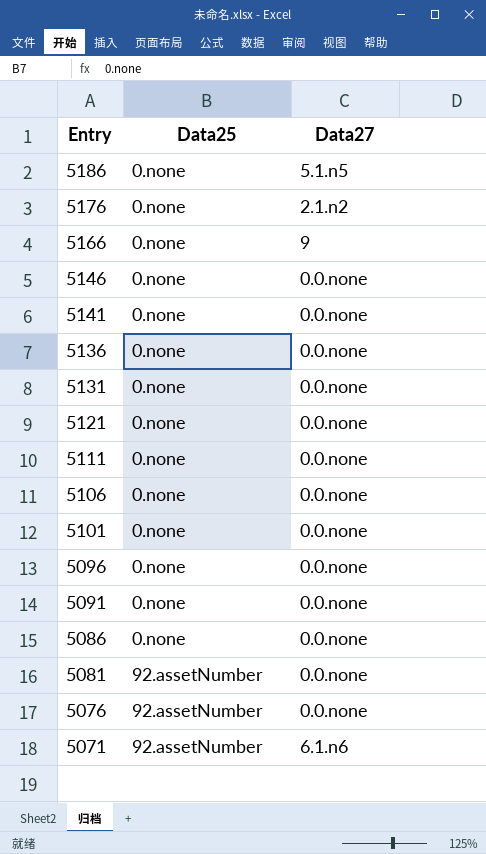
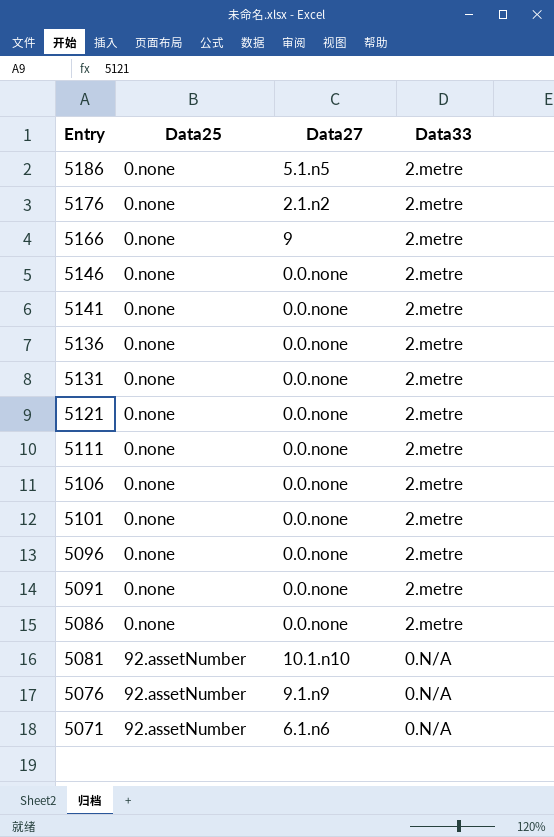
column Data33 | position: none -> 4
5081 | Data27: 0.0.none -> 10.1.n10
5076 | Data27: 0.0.none -> 9.1.n9

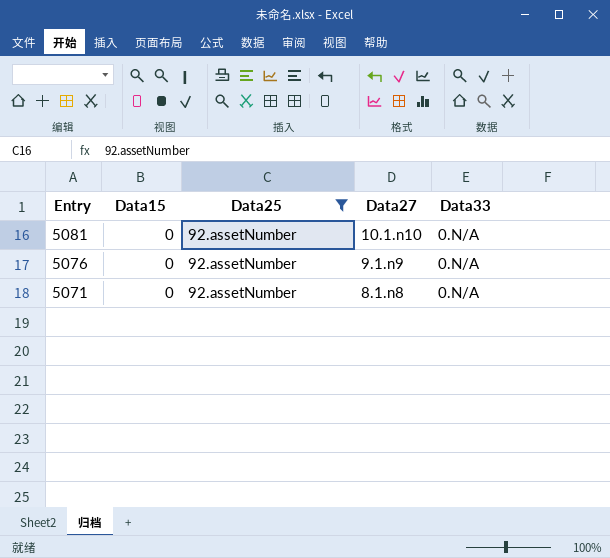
filter: none -> Data25 = 92.assetNumber
column Data15 | position: none -> 2
5071 | Data27: 6.1.n6 -> 8.1.n8

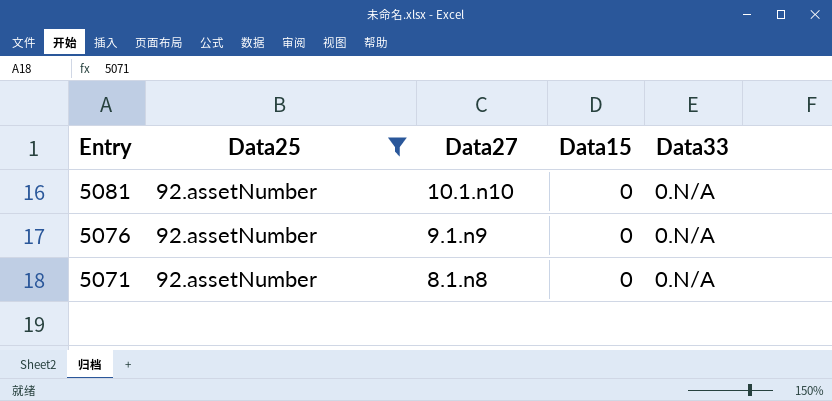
column Data15 | position: 2 -> 4

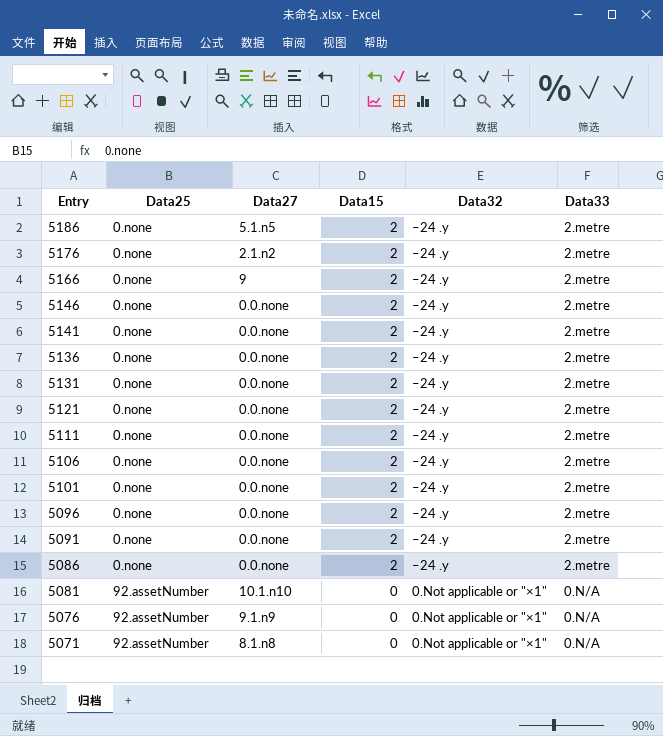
filter: Data25 = 92.assetNumber -> none
column Data32 | position: none -> 5

